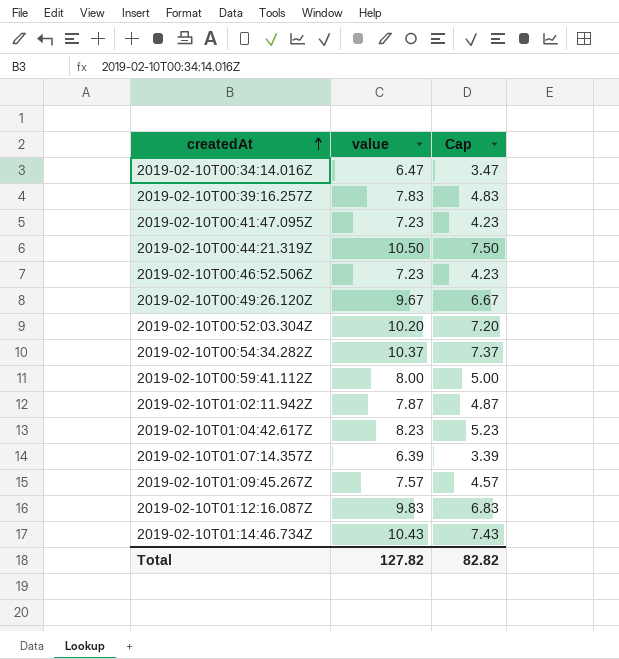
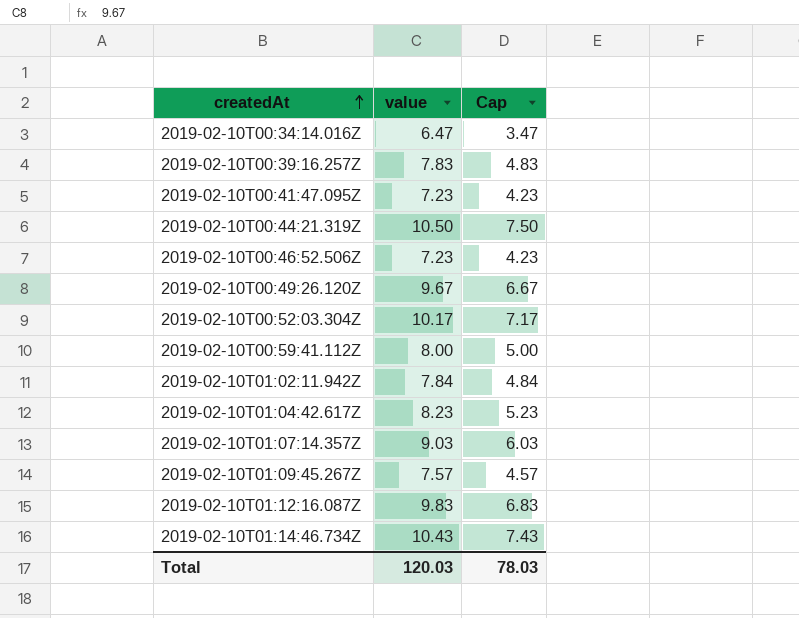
row 2019-02-10T00:54:34.282Z: 10.37 | 7.37 -> none
2019-02-10T00:52:03.304Z | value: 10.20 -> 10.17
2019-02-10T00:52:03.304Z | Cap: 7.20 -> 7.17
2019-02-10T01:02:11.942Z | value: 7.87 -> 7.84
2019-02-10T01:02:11.942Z | Cap: 4.87 -> 4.84
2019-02-10T01:07:14.357Z | value: 6.39 -> 9.03
2019-02-10T01:07:14.357Z | Cap: 3.39 -> 6.03
Total | value: 127.82 -> 120.03
Total | Cap: 82.82 -> 78.03

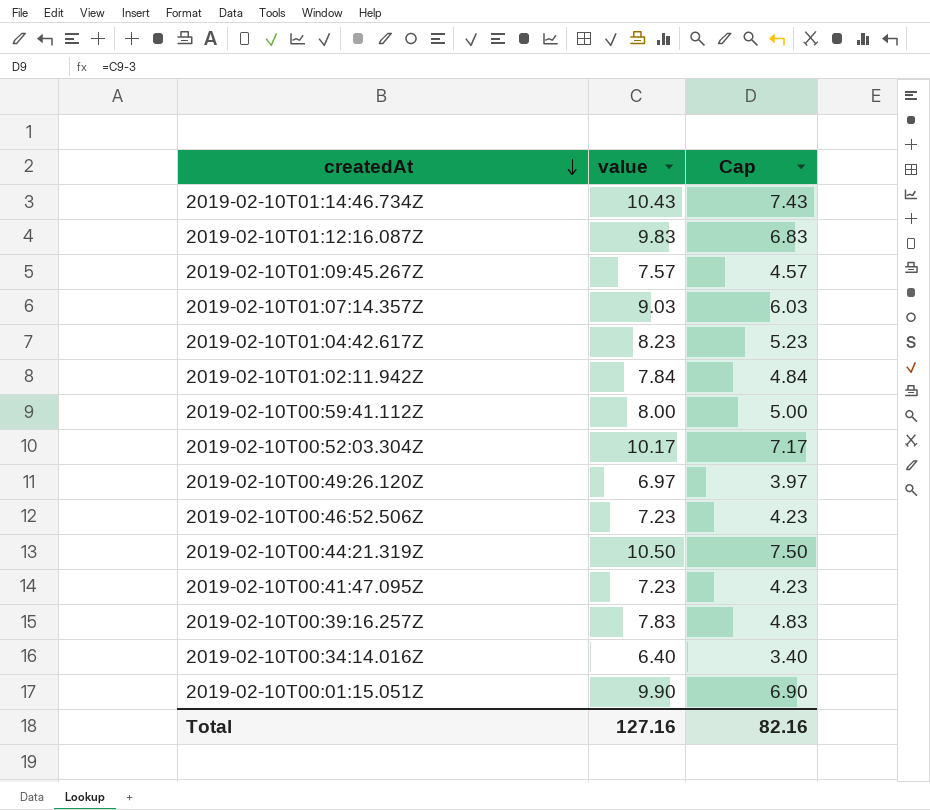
row order: createdAt ascending -> createdAt descending
2019-02-10T00:49:26.120Z | value: 9.67 -> 6.97
2019-02-10T00:49:26.120Z | Cap: 6.67 -> 3.97
2019-02-10T00:34:14.016Z | value: 6.47 -> 6.40
2019-02-10T00:34:14.016Z | Cap: 3.47 -> 3.40
row 2019-02-10T00:01:15.051Z: none -> 9.90 | 6.90
Total | value: 120.03 -> 127.16
Total | Cap: 78.03 -> 82.16

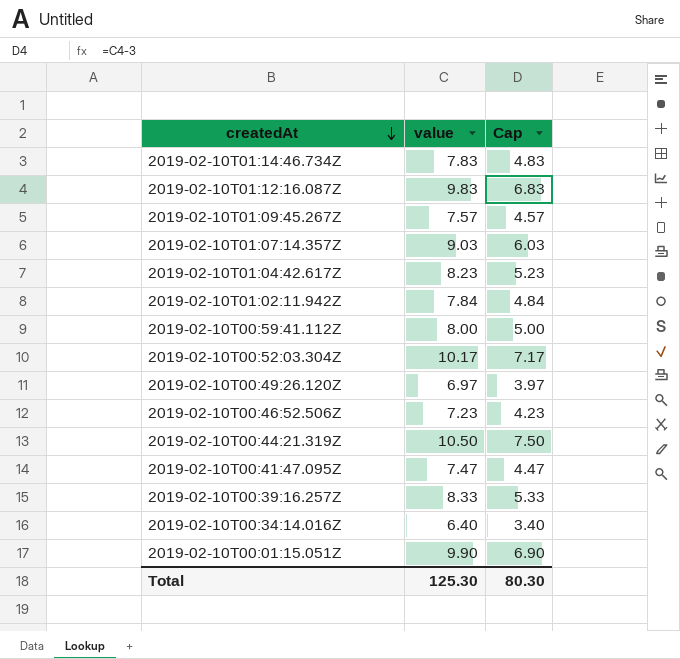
2019-02-10T01:14:46.734Z | value: 10.43 -> 7.83
2019-02-10T01:14:46.734Z | Cap: 7.43 -> 4.83
2019-02-10T00:41:47.095Z | value: 7.23 -> 7.47
2019-02-10T00:41:47.095Z | Cap: 4.23 -> 4.47
2019-02-10T00:39:16.257Z | value: 7.83 -> 8.33
2019-02-10T00:39:16.257Z | Cap: 4.83 -> 5.33
Total | value: 127.16 -> 125.30
Total | Cap: 82.16 -> 80.30

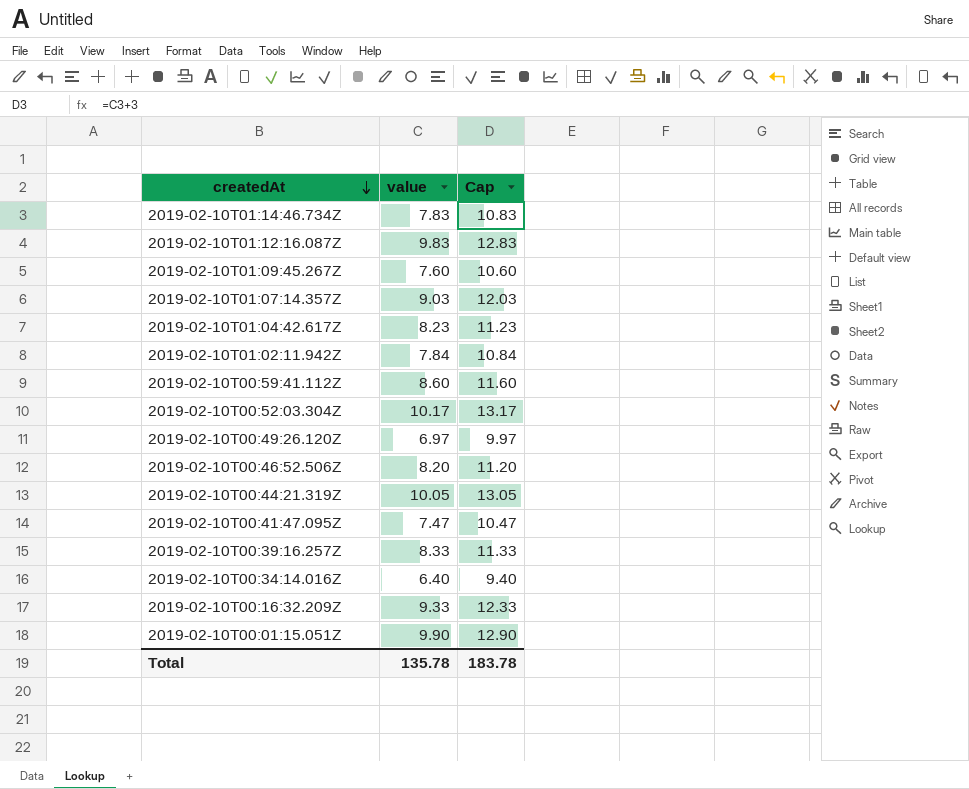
column Cap | formula: [value] - 3 -> [value] + 3
2019-02-10T01:09:45.267Z | value: 7.57 -> 7.60
2019-02-10T00:59:41.112Z | value: 8.00 -> 8.60
2019-02-10T00:46:52.506Z | value: 7.23 -> 8.20
2019-02-10T00:44:21.319Z | value: 10.50 -> 10.05
row 2019-02-10T00:16:32.209Z: none -> 9.33 | 12.33
Total | value: 125.30 -> 135.78
Total | Cap: 80.30 -> 183.78

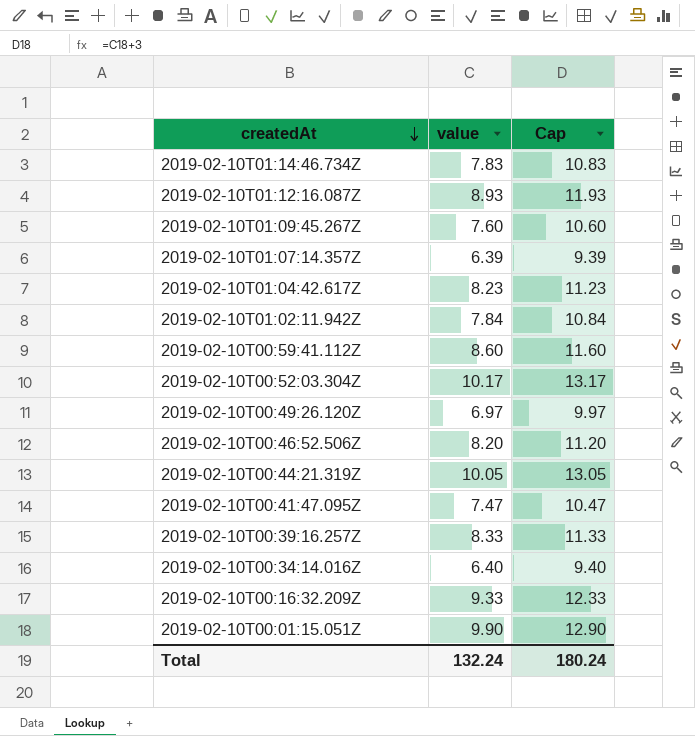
2019-02-10T01:12:16.087Z | value: 9.83 -> 8.93
2019-02-10T01:12:16.087Z | Cap: 12.83 -> 11.93
2019-02-10T01:07:14.357Z | value: 9.03 -> 6.39
2019-02-10T01:07:14.357Z | Cap: 12.03 -> 9.39
Total | value: 135.78 -> 132.24
Total | Cap: 183.78 -> 180.24

